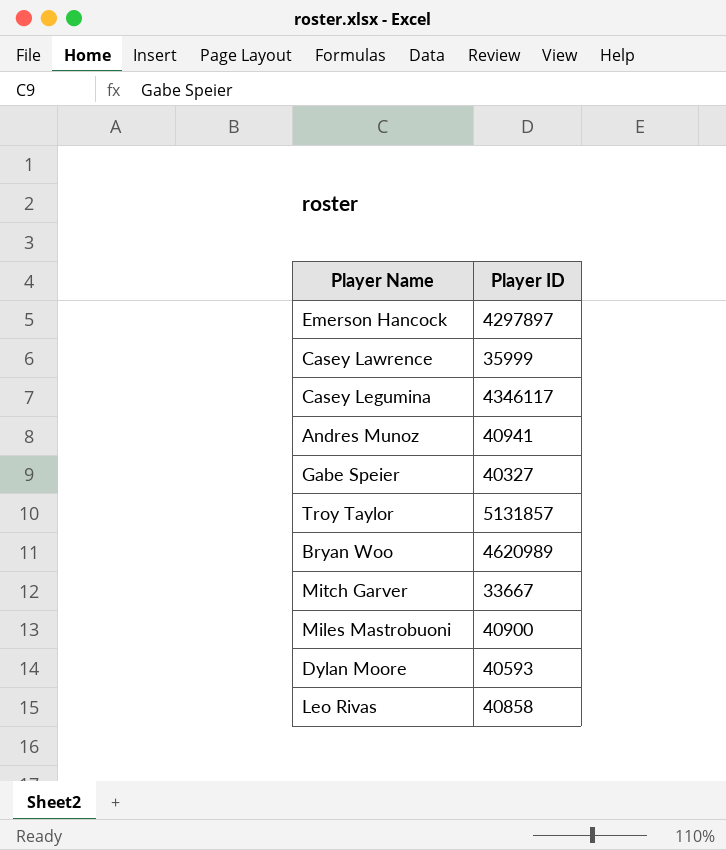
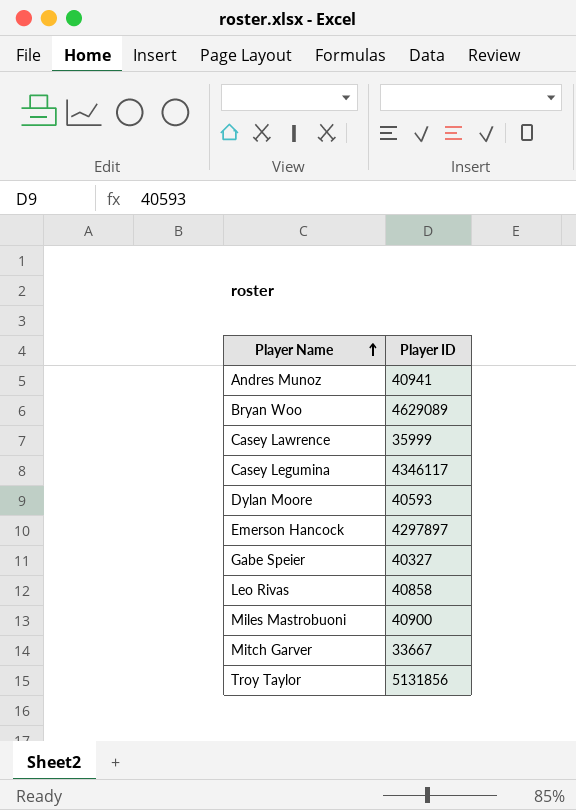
row order: none -> Player Name ascending
Bryan Woo | Player ID: 4620989 -> 4629089
Troy Taylor | Player ID: 5131857 -> 5131856

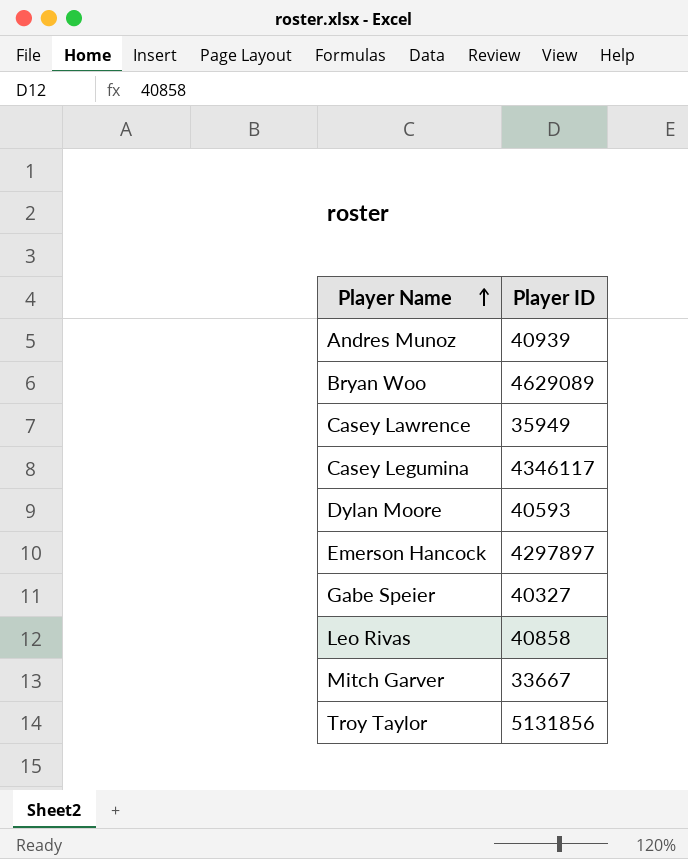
row Miles Mastrobuoni: 40900 -> none
Andres Munoz | Player ID: 40941 -> 40939
Casey Lawrence | Player ID: 35999 -> 35949

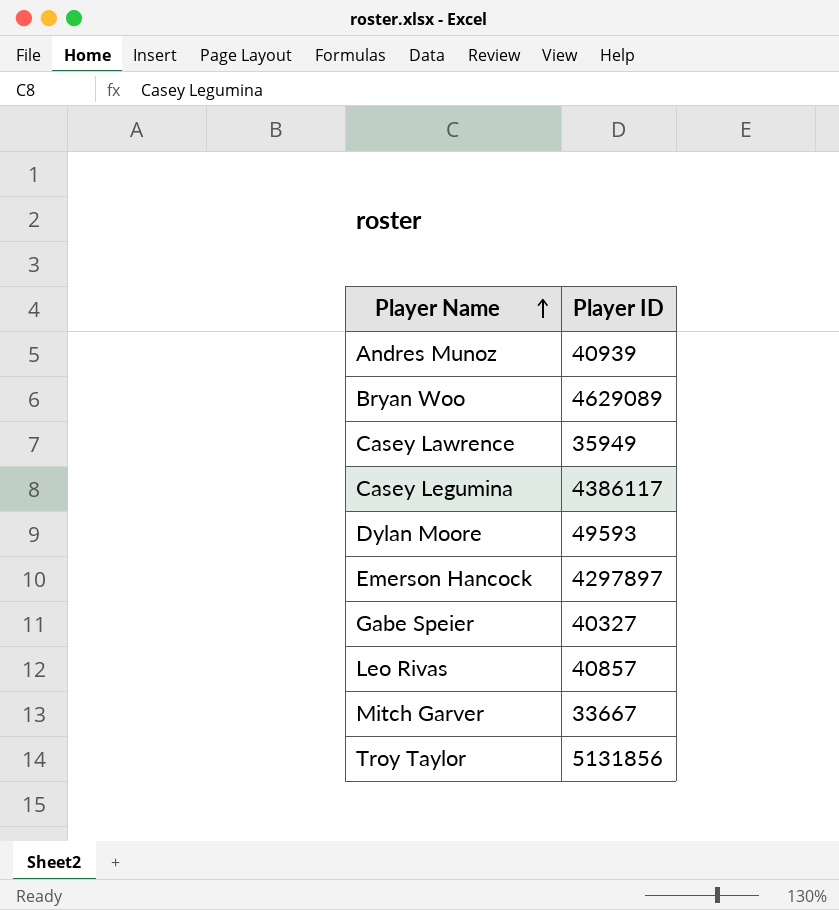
Casey Legumina | Player ID: 4346117 -> 4386117
Dylan Moore | Player ID: 40593 -> 49593
Leo Rivas | Player ID: 40858 -> 40857

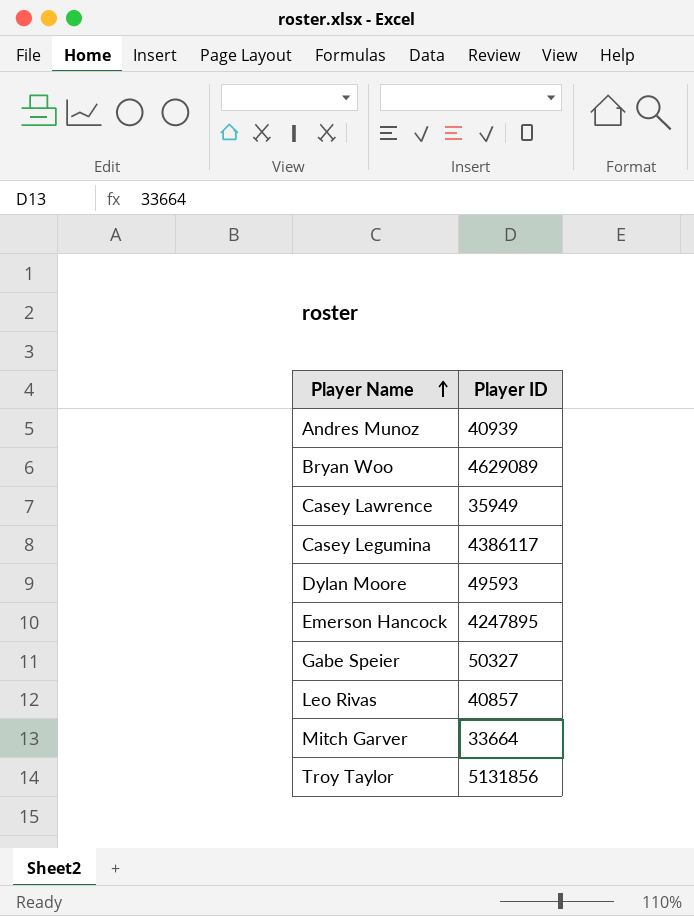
Emerson Hancock | Player ID: 4297897 -> 4247895
Gabe Speier | Player ID: 40327 -> 50327
Mitch Garver | Player ID: 33667 -> 33664

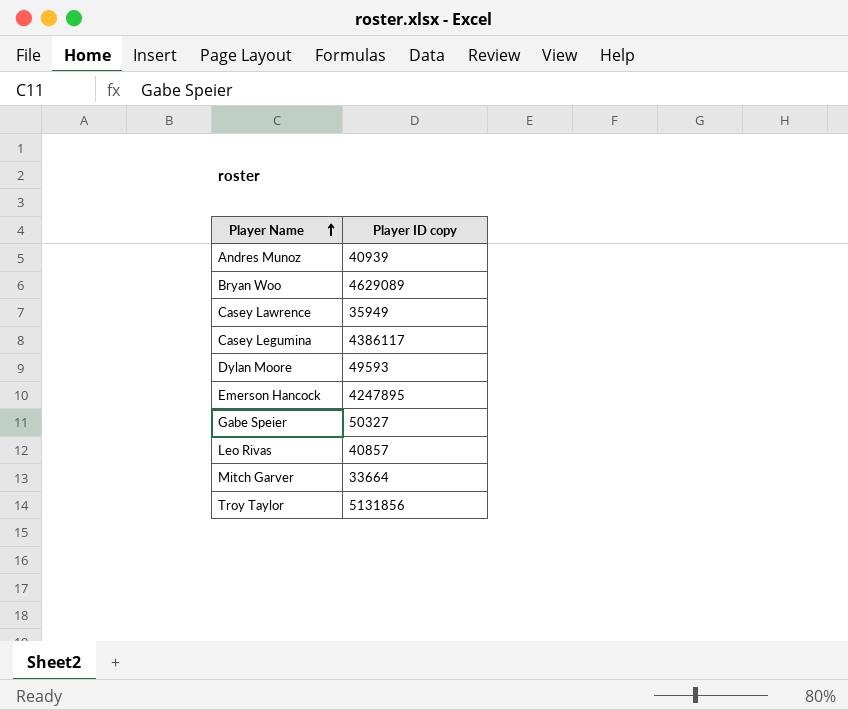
column name: Player ID -> Player ID copy

